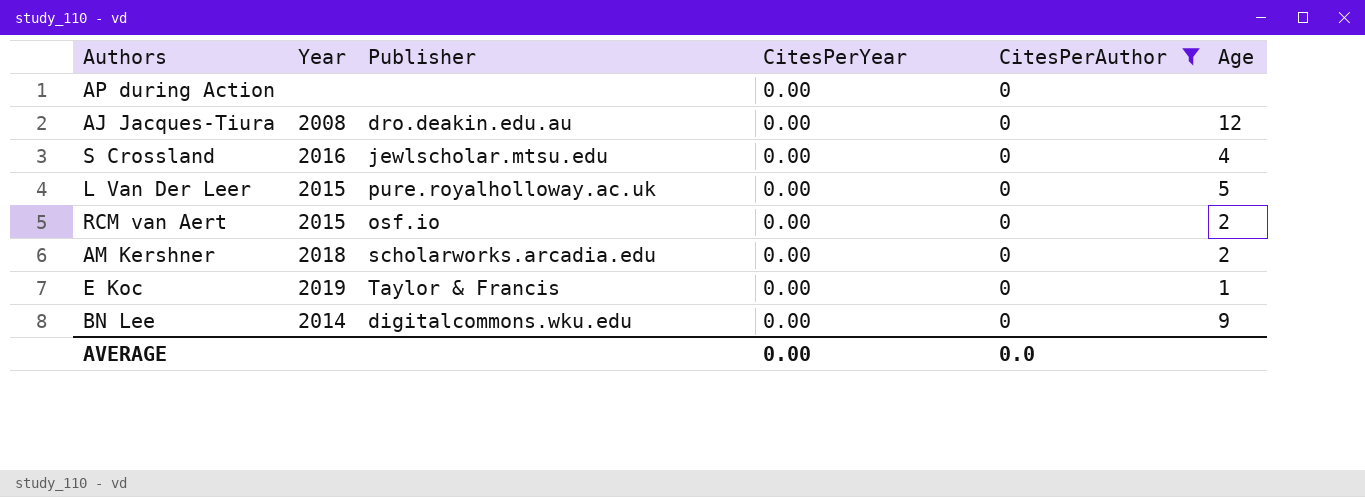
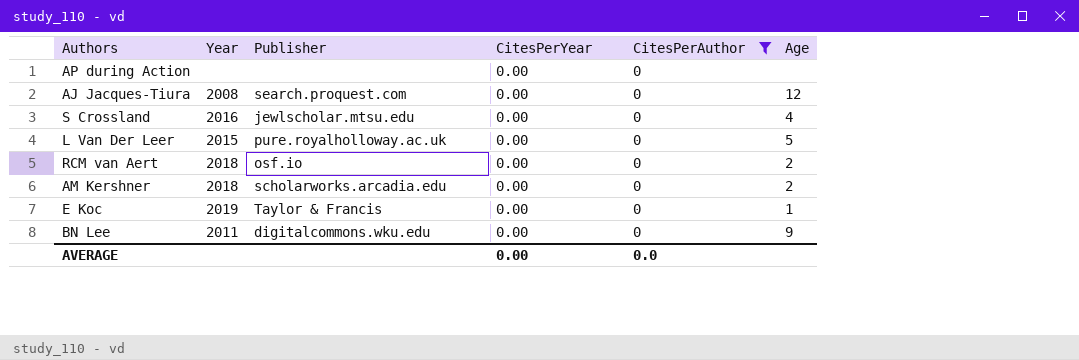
AJ Jacques-Tiura | Publisher: dro.deakin.edu.au -> search.proquest.com
RCM van Aert | Year: 2015 -> 2018
BN Lee | Year: 2014 -> 2011

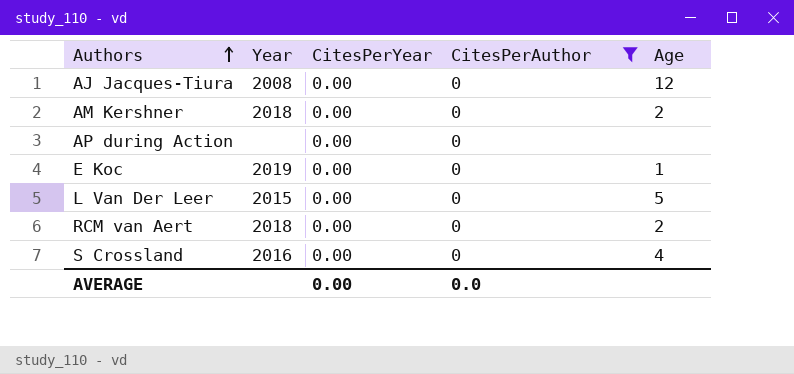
row order: none -> Authors ascending
column Publisher | position: 3 -> none
row BN Lee: 2011 | digitalcommons.wku.edu | 0.00 | 0 | 9 -> none

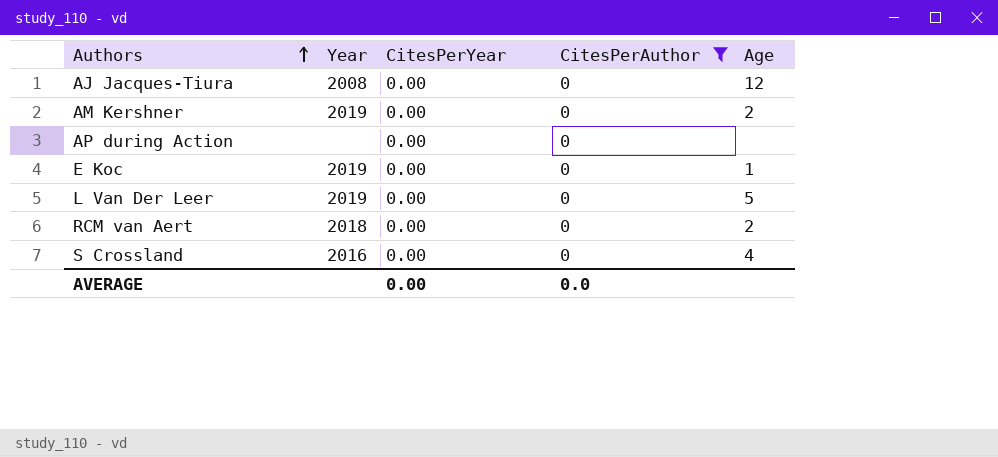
AM Kershner | Year: 2018 -> 2019
L Van Der Leer | Year: 2015 -> 2019

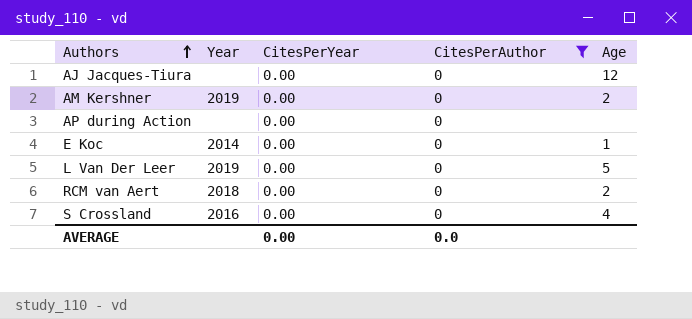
AJ Jacques-Tiura | Year: 2008 -> none
E Koc | Year: 2019 -> 2014

